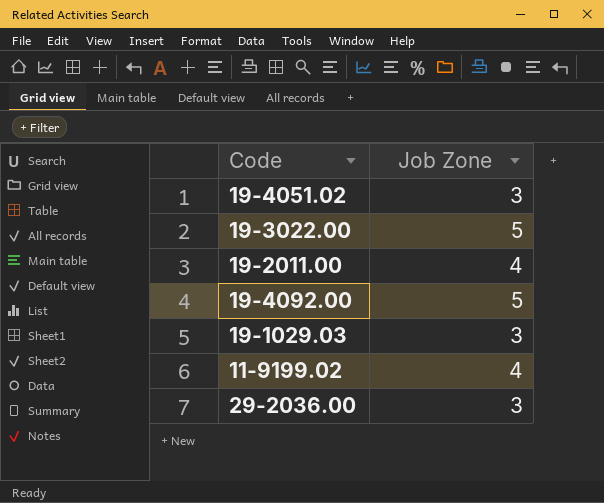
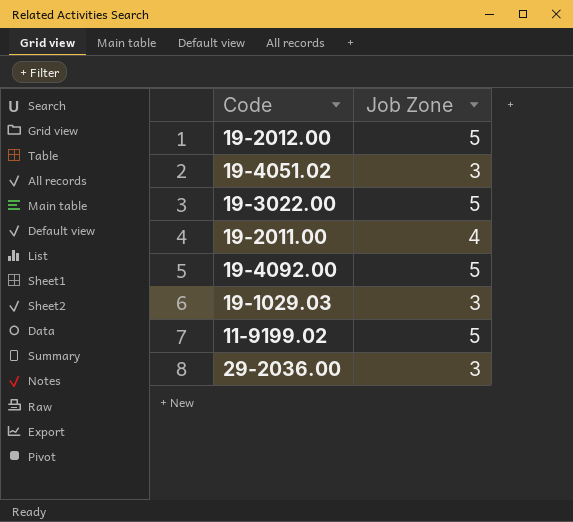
row 19-2012.00: none -> 5
11-9199.02 | Job Zone: 4 -> 5

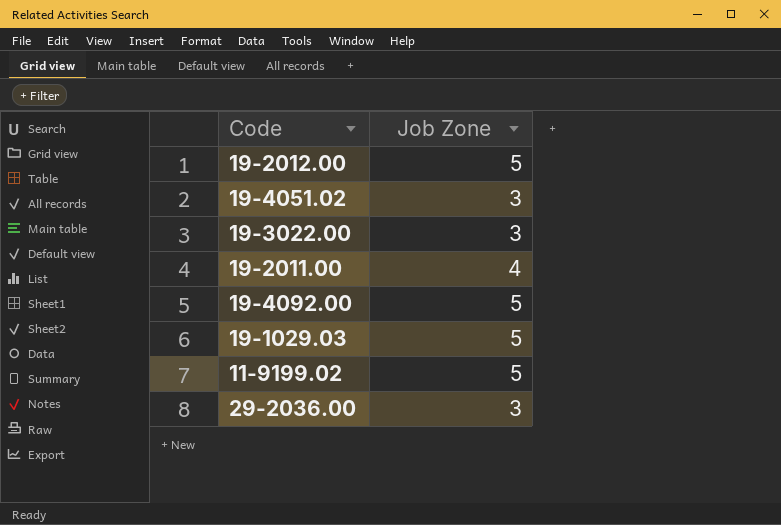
19-3022.00 | Job Zone: 5 -> 3
19-1029.03 | Job Zone: 3 -> 5

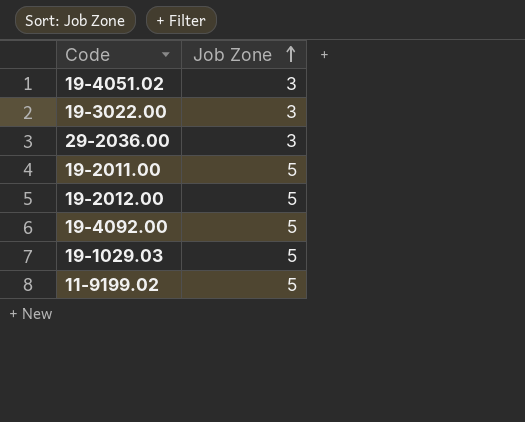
row order: none -> Job Zone ascending
19-2011.00 | Job Zone: 4 -> 5

